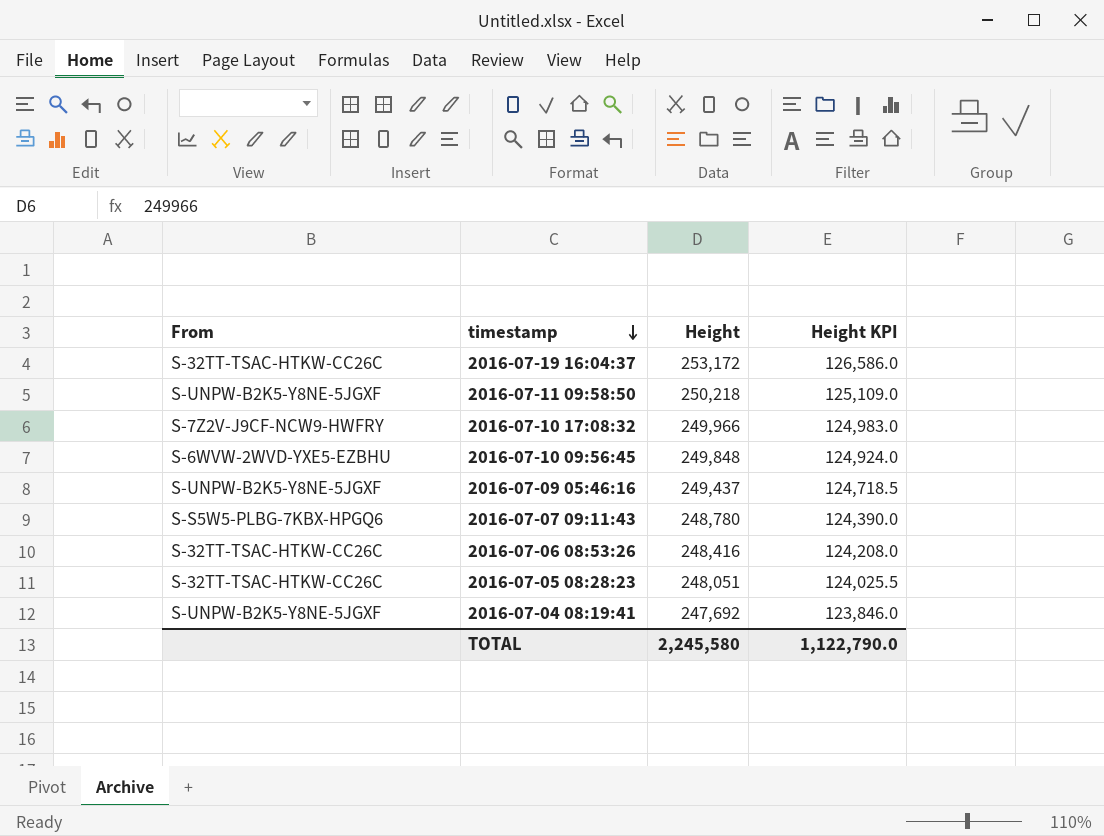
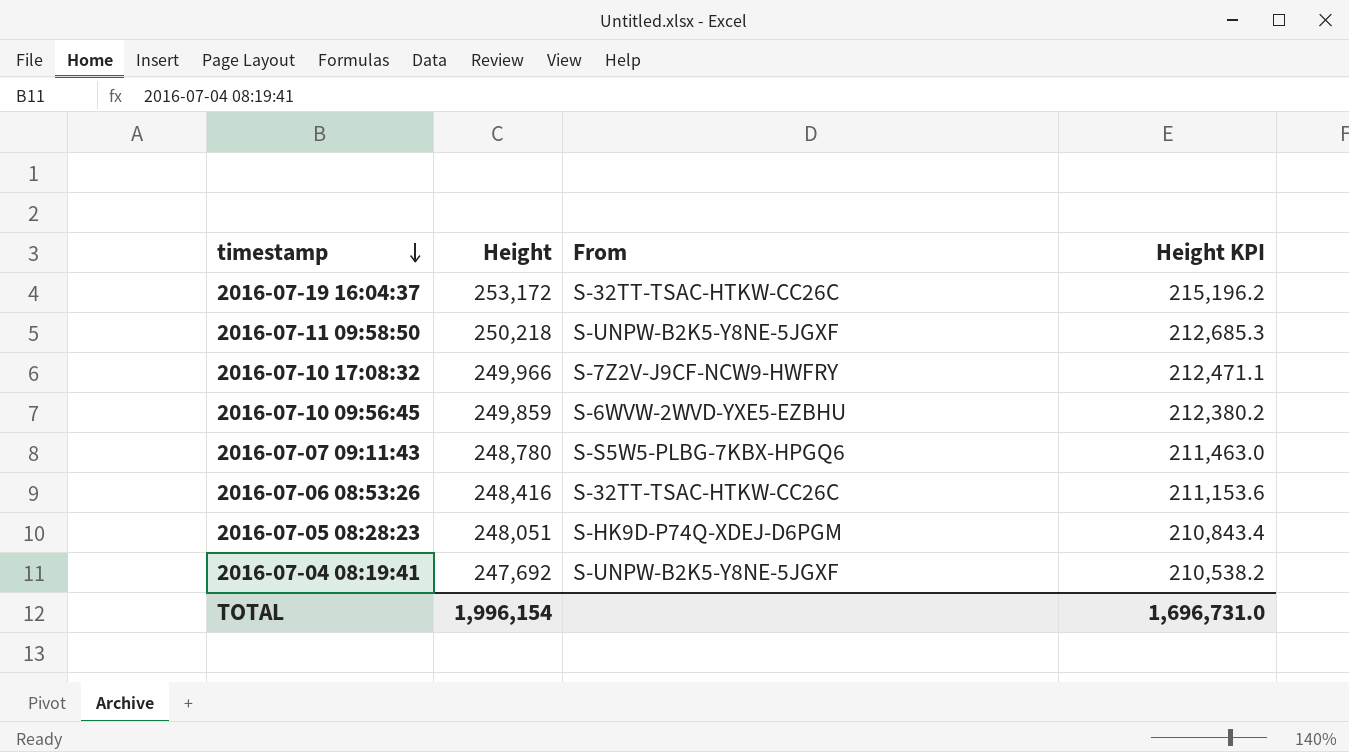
column From | position: 1 -> 3
column Height KPI | formula: [Height] * 0.5 -> [Height] * 0.85
row 2016-07-09 05:46:16: S-UNPW-B2K5-Y8NE-5JGXF | 249,437 | 124,718.5 -> none
2016-07-10 09:56:45 | Height: 249,848 -> 249,859
2016-07-05 08:28:23 | From: S-32TT-TSAC-HTKW-CC26C -> S-HK9D-P74Q-XDEJ-D6PGM
TOTAL | Height: 2,245,580 -> 1,996,154
TOTAL | Height KPI: 1,122,790.0 -> 1,696,731.0

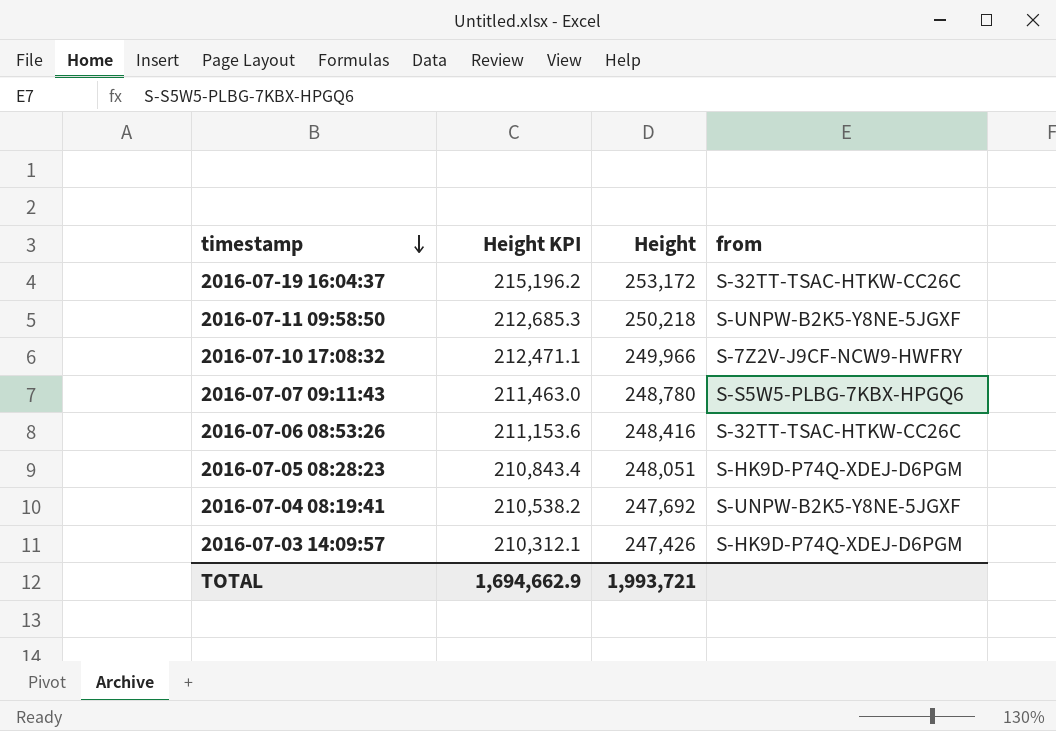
column Height KPI | position: 4 -> 2
column name: From -> from
row 2016-07-10 09:56:45: 249,859 | S-6WVW-2WVD-YXE5-EZBHU | 212,380.2 -> none
row 2016-07-03 14:09:57: none -> 210,312.1 | 247,426 | S-HK9D-P74Q-XDEJ-D6PGM
TOTAL | Height KPI: 1,696,731.0 -> 1,694,662.9
TOTAL | Height: 1,996,154 -> 1,993,721

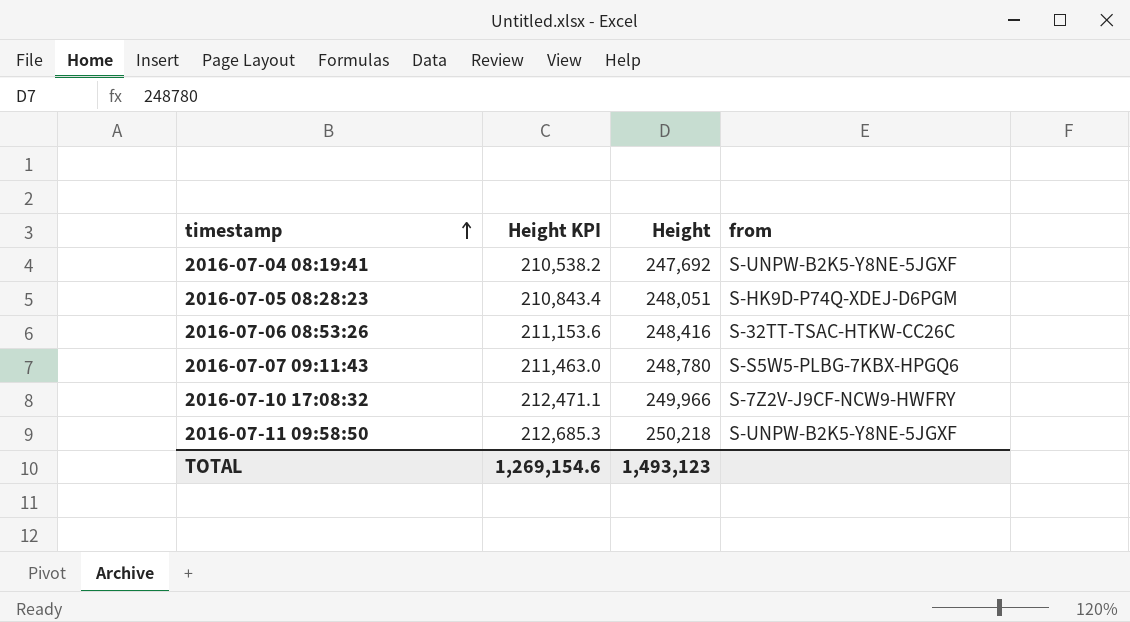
row order: timestamp descending -> timestamp ascending
row 2016-07-19 16:04:37: 215,196.2 | 253,172 | S-32TT-TSAC-HTKW-CC26C -> none
row 2016-07-03 14:09:57: 210,312.1 | 247,426 | S-HK9D-P74Q-XDEJ-D6PGM -> none
TOTAL | Height KPI: 1,694,662.9 -> 1,269,154.6
TOTAL | Height: 1,993,721 -> 1,493,123

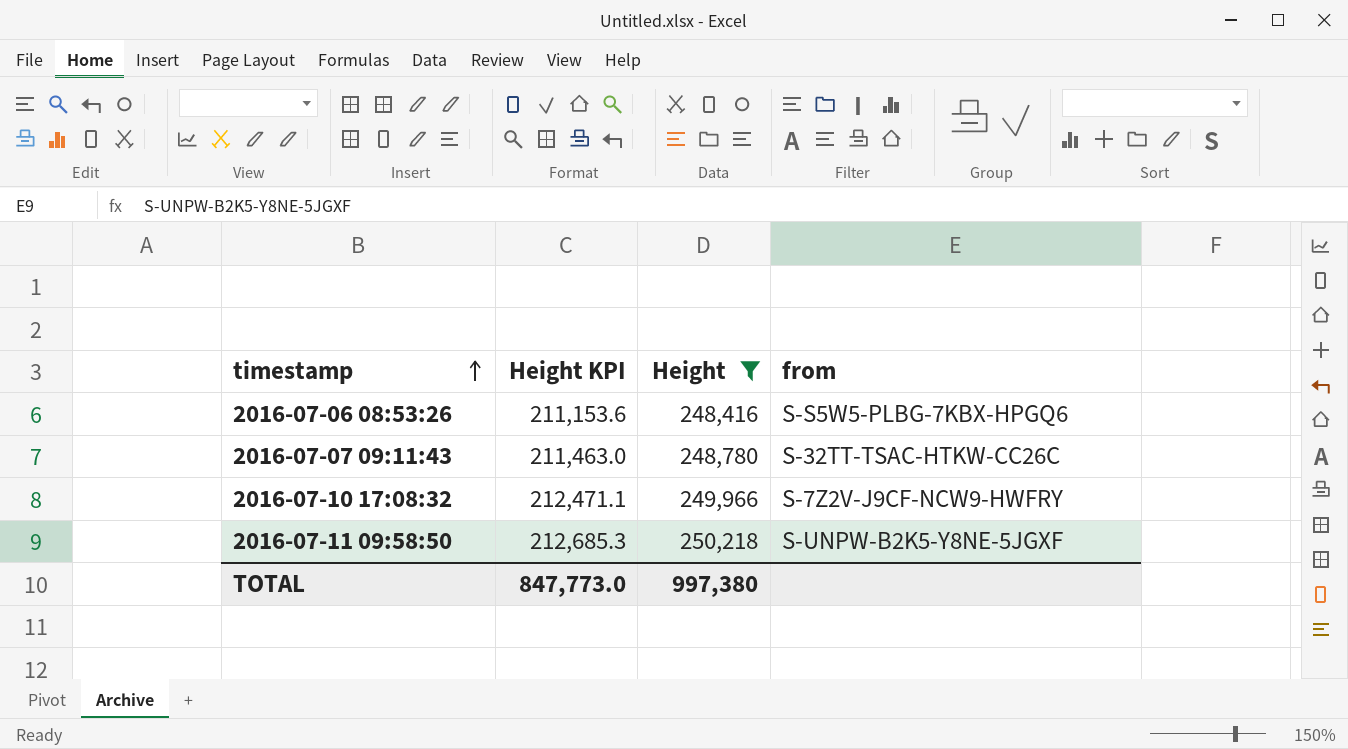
filter: none -> Height >= 248,416
2016-07-06 08:53:26 | from: S-32TT-TSAC-HTKW-CC26C -> S-S5W5-PLBG-7KBX-HPGQ6
2016-07-07 09:11:43 | from: S-S5W5-PLBG-7KBX-HPGQ6 -> S-32TT-TSAC-HTKW-CC26C
TOTAL | Height KPI: 1,269,154.6 -> 847,773.0
TOTAL | Height: 1,493,123 -> 997,380

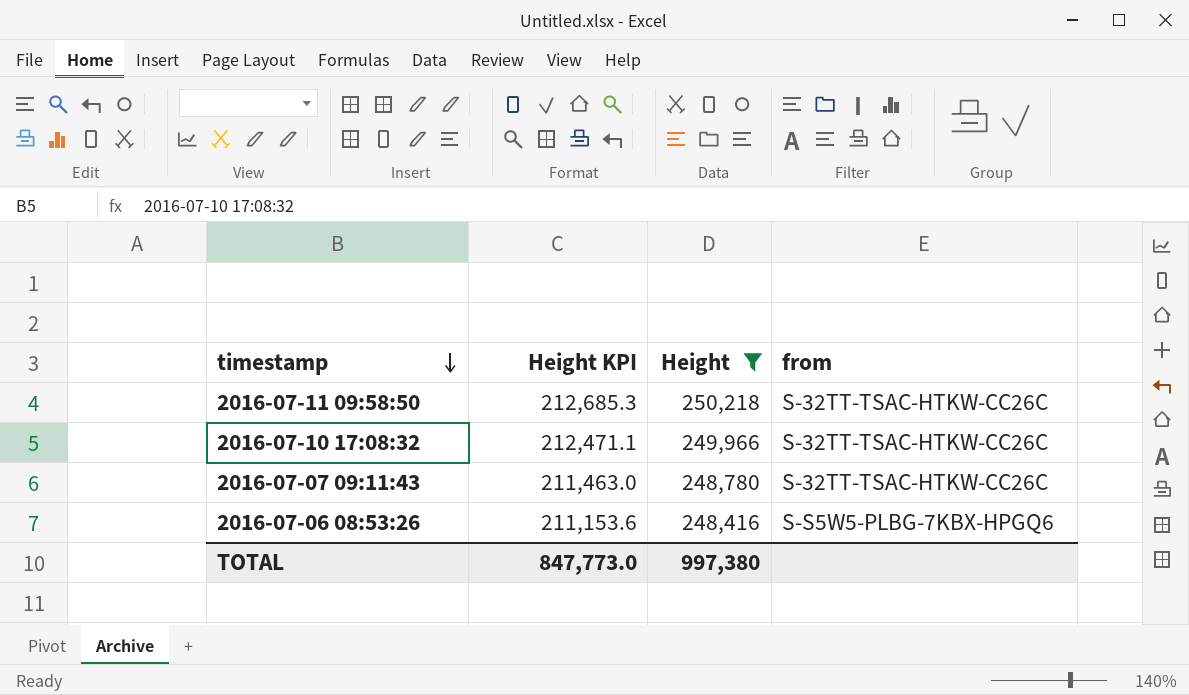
row order: timestamp ascending -> timestamp descending
2016-07-11 09:58:50 | from: S-UNPW-B2K5-Y8NE-5JGXF -> S-32TT-TSAC-HTKW-CC26C
2016-07-10 17:08:32 | from: S-7Z2V-J9CF-NCW9-HWFRY -> S-32TT-TSAC-HTKW-CC26C

